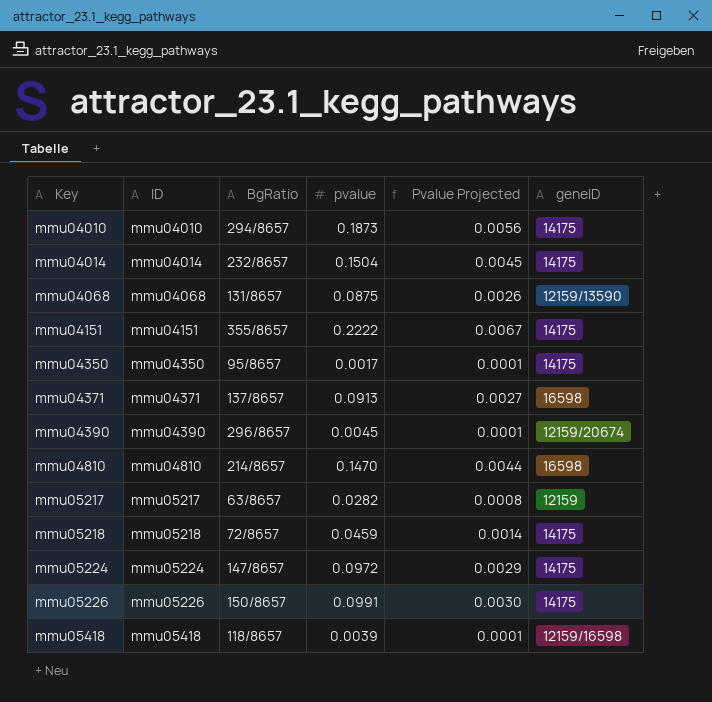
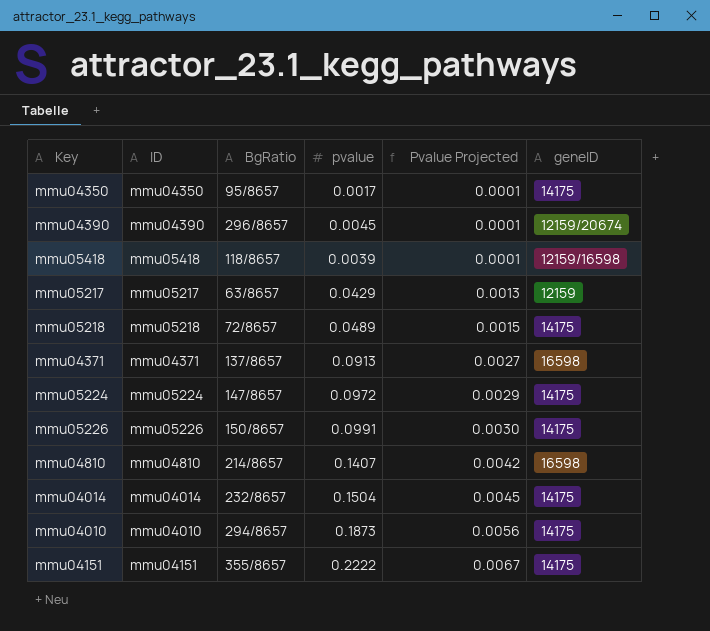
row order: Key ascending -> Pvalue Projected ascending
row mmu04068: mmu04068 | 131/8657 | 0.0875 | 0.0026 | 12159/13590 -> none
mmu05217 | pvalue: 0.0282 -> 0.0429
mmu05217 | Pvalue Projected: 0.0008 -> 0.0013
mmu05218 | pvalue: 0.0459 -> 0.0489
mmu05218 | Pvalue Projected: 0.0014 -> 0.0015
mmu04810 | pvalue: 0.1470 -> 0.1407
mmu04810 | Pvalue Projected: 0.0044 -> 0.0042

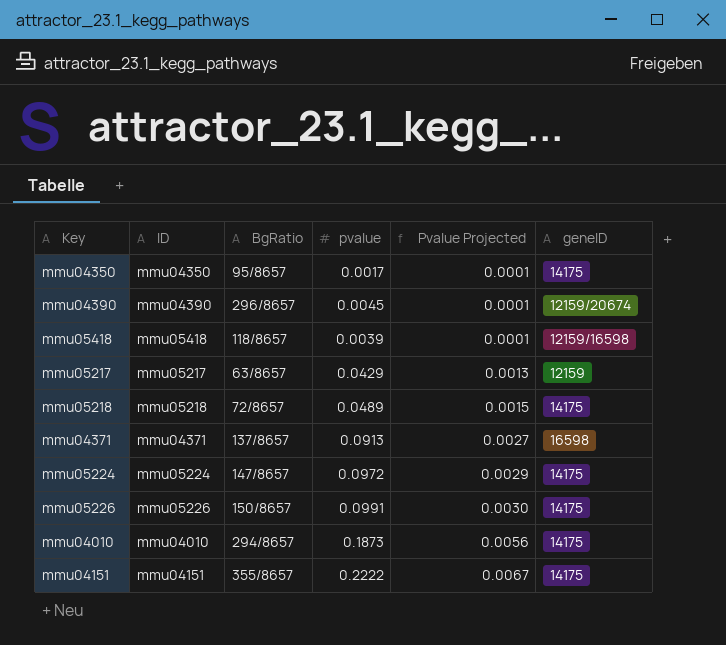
row mmu04810: mmu04810 | 214/8657 | 0.1407 | 0.0042 | 16598 -> none
row mmu04014: mmu04014 | 232/8657 | 0.1504 | 0.0045 | 14175 -> none

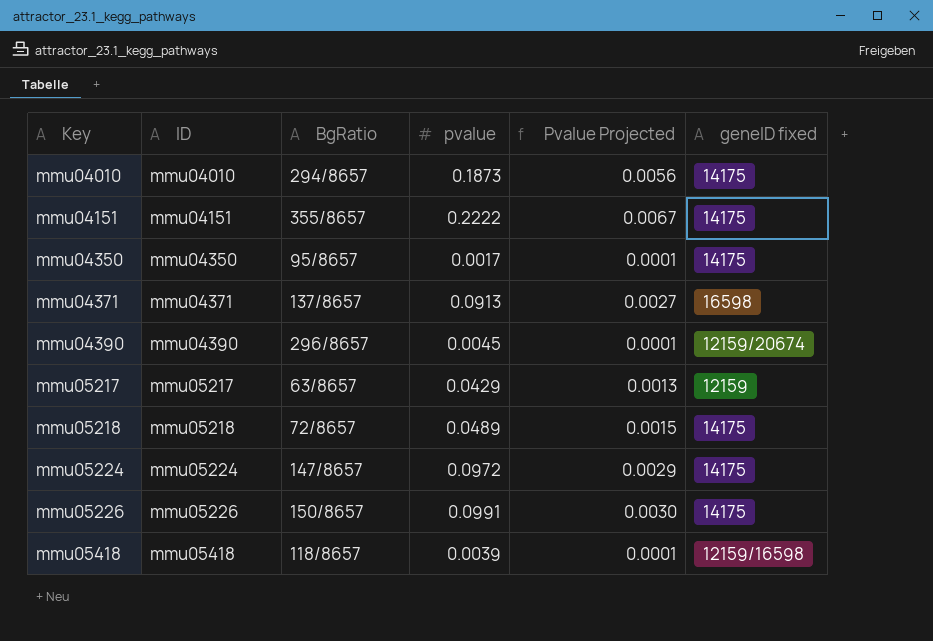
row order: Pvalue Projected ascending -> Key ascending
column name: geneID -> geneID fixed

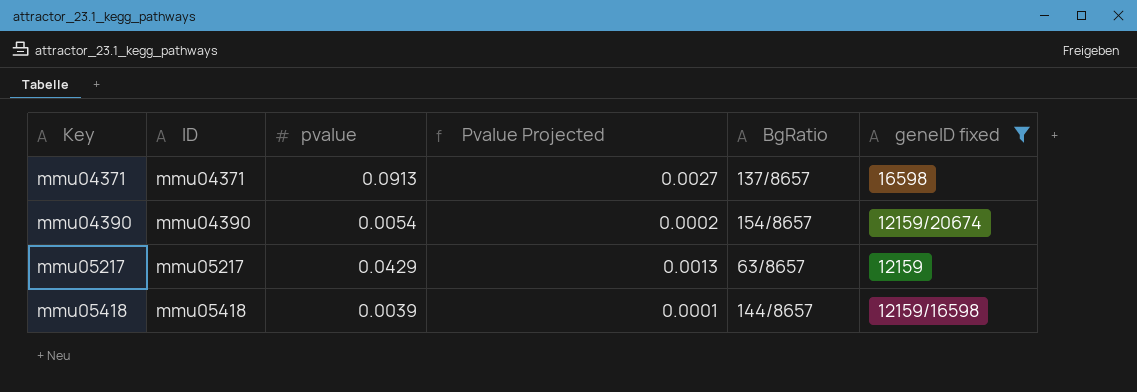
filter: none -> geneID fixed != 14175
column BgRatio | position: 3 -> 5
mmu04390 | pvalue: 0.0045 -> 0.0054
mmu04390 | Pvalue Projected: 0.0001 -> 0.0002
mmu04390 | BgRatio: 296/8657 -> 154/8657
mmu05418 | BgRatio: 118/8657 -> 144/8657

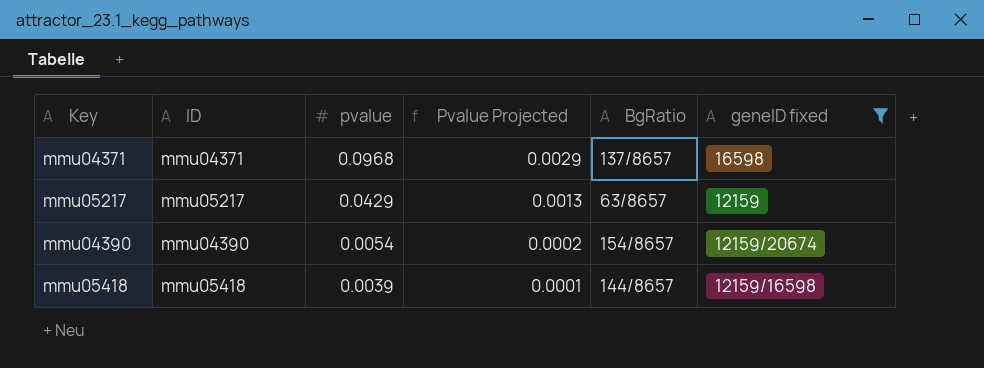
row order: Key ascending -> pvalue descending
mmu04371 | pvalue: 0.0913 -> 0.0968
mmu04371 | Pvalue Projected: 0.0027 -> 0.0029

